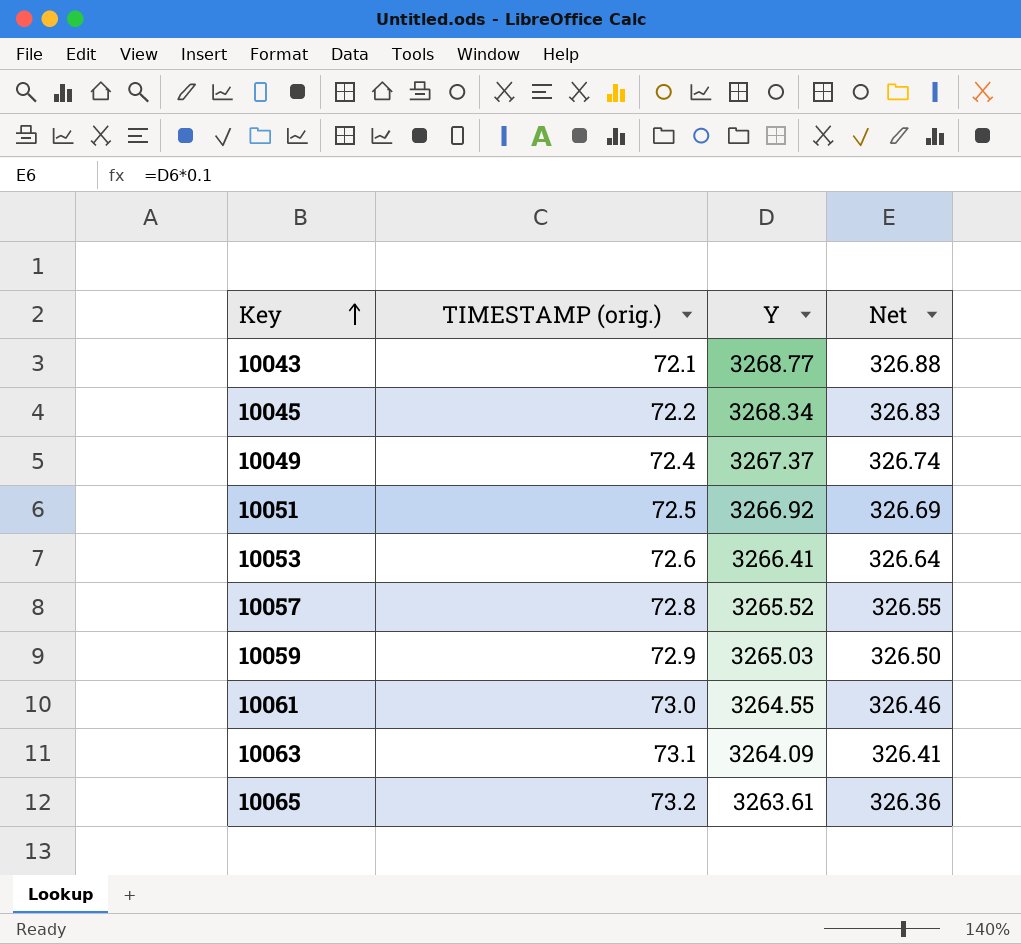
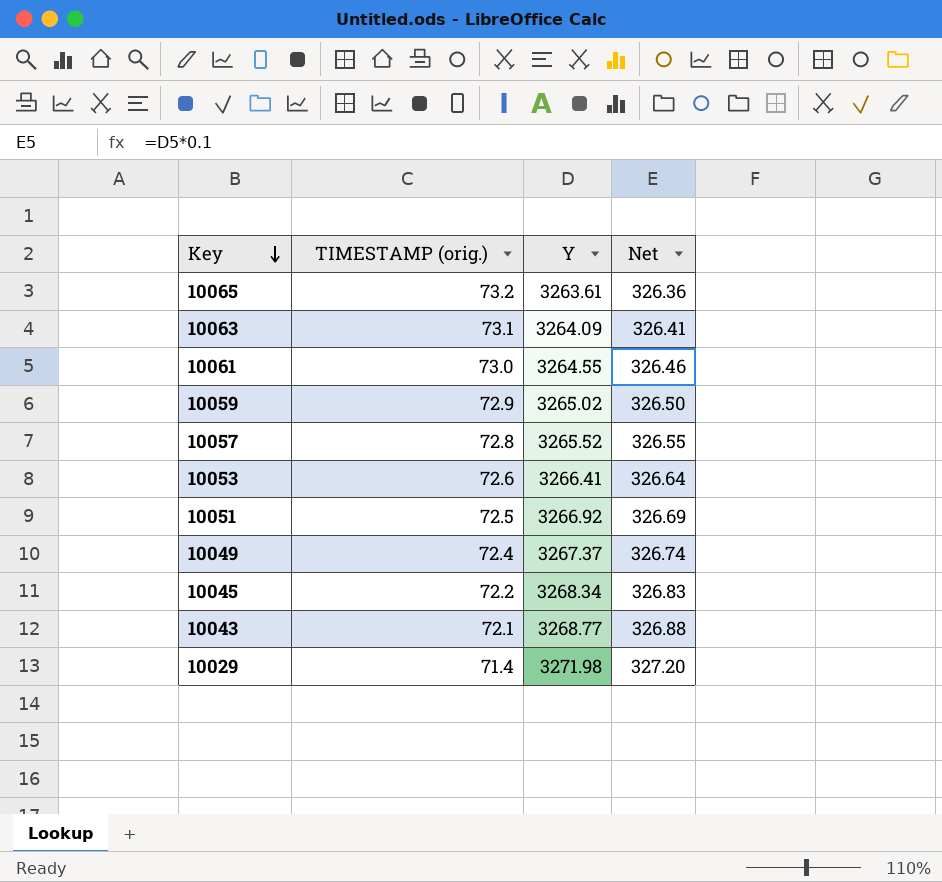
row order: Key ascending -> Key descending
10059 | Y: 3265.03 -> 3265.02
row 10029: none -> 71.4 | 3271.98 | 327.20

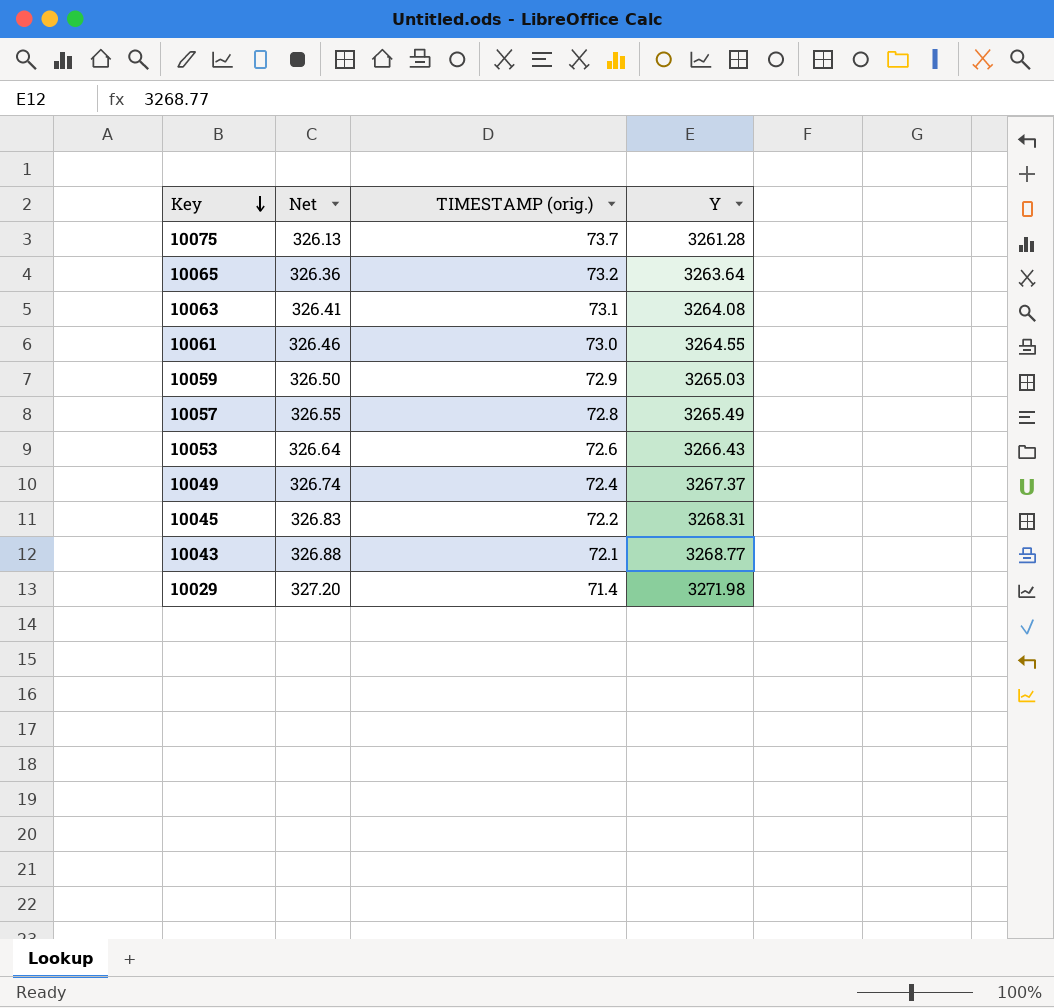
column Net | position: 4 -> 2
row 10051: 72.5 | 3266.92 | 326.69 -> none
row 10075: none -> 326.13 | 73.7 | 3261.28
10065 | Y: 3263.61 -> 3263.64
10063 | Y: 3264.09 -> 3264.08
10059 | Y: 3265.02 -> 3265.03
10057 | Y: 3265.52 -> 3265.49
10053 | Y: 3266.41 -> 3266.43
10045 | Y: 3268.34 -> 3268.31

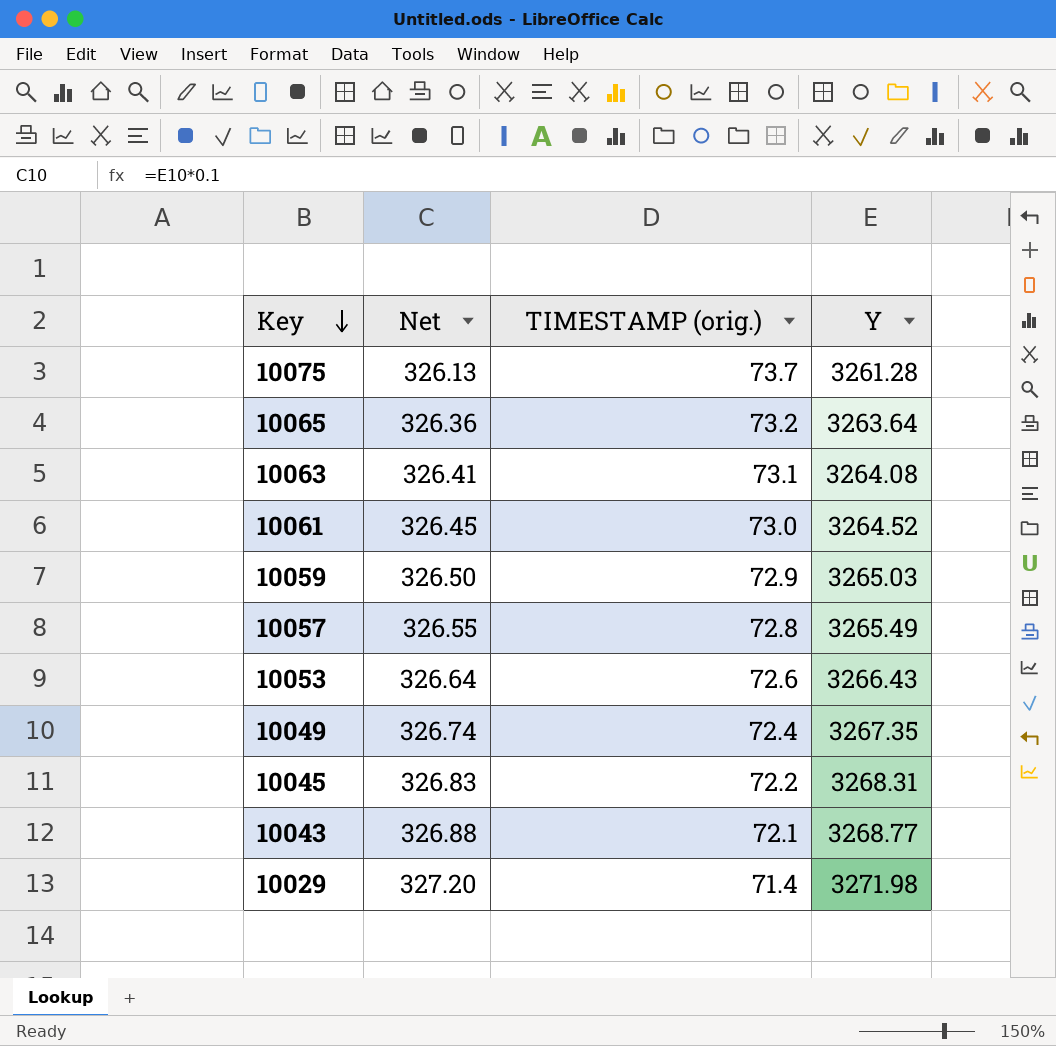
10061 | Net: 326.46 -> 326.45
10061 | Y: 3264.55 -> 3264.52
10049 | Y: 3267.37 -> 3267.35

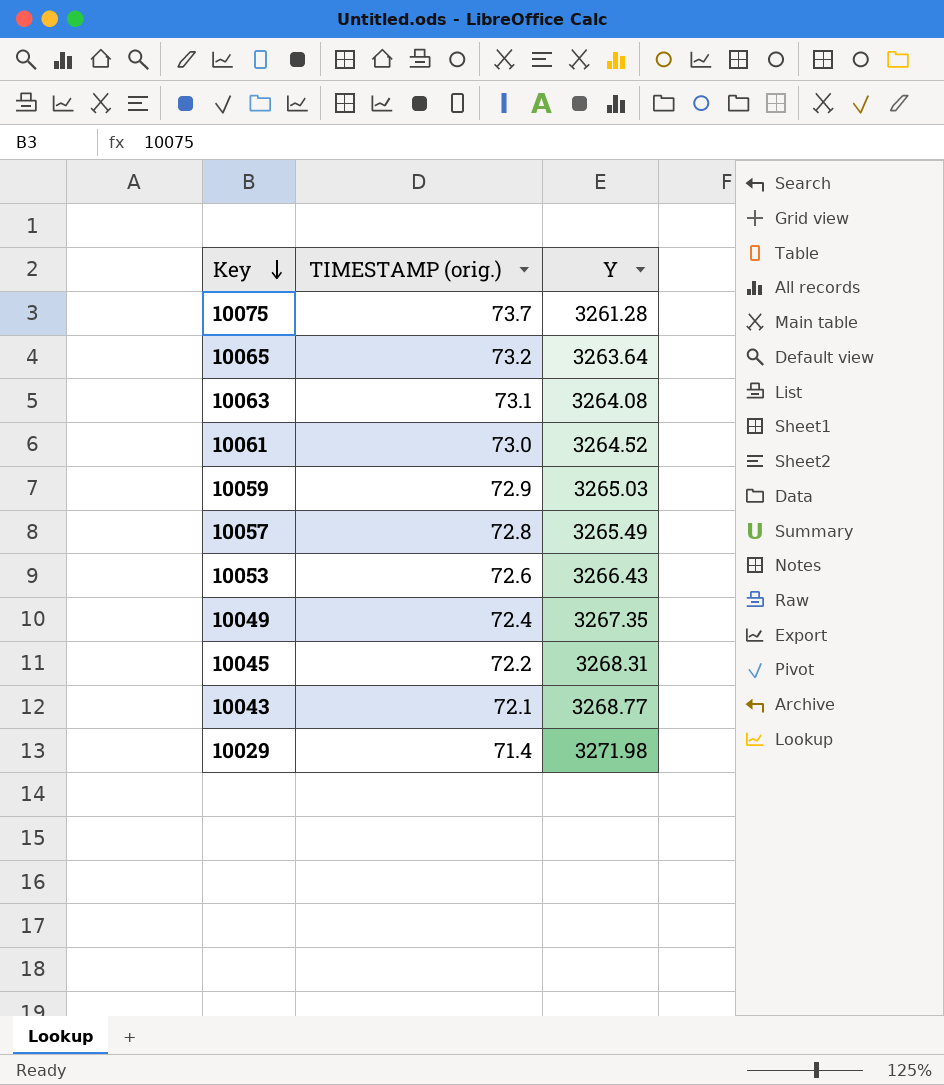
column Net | formula: [Y] * 0.1 -> none

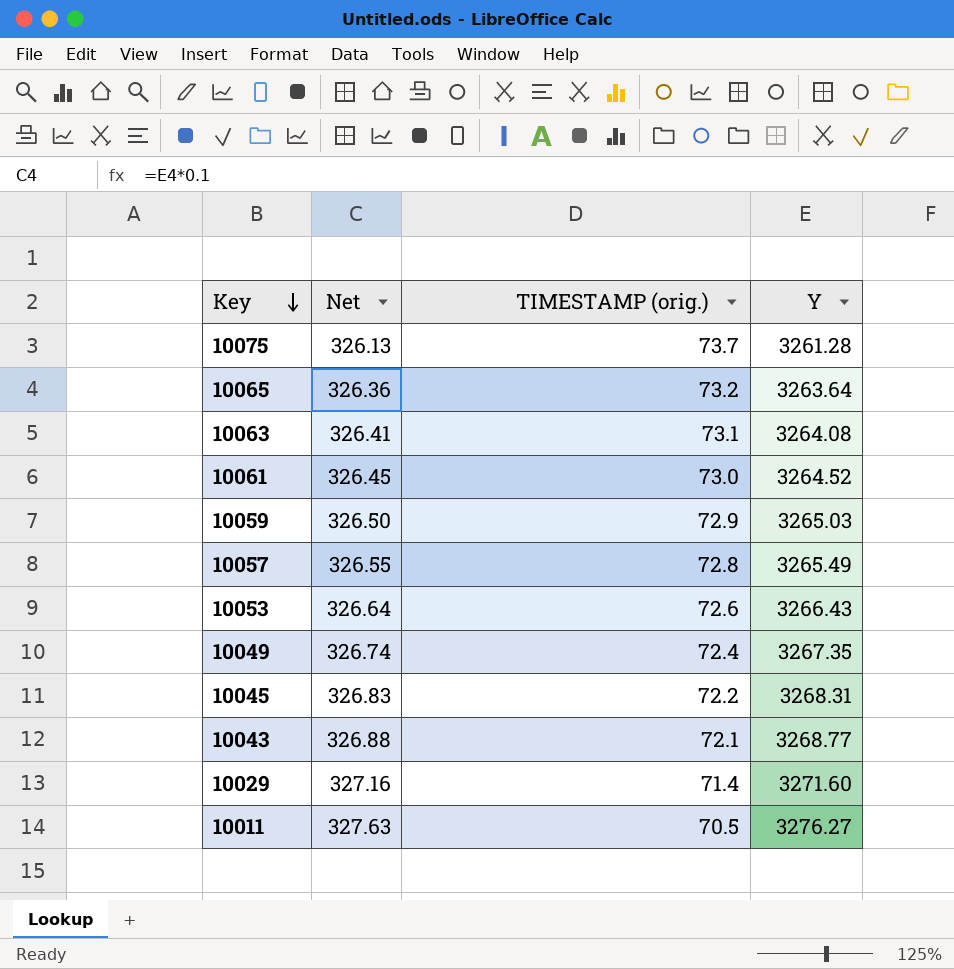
column Net | formula: none -> [Y] * 0.1
10029 | Y: 3271.98 -> 3271.60
row 10011: none -> 327.63 | 70.5 | 3276.27

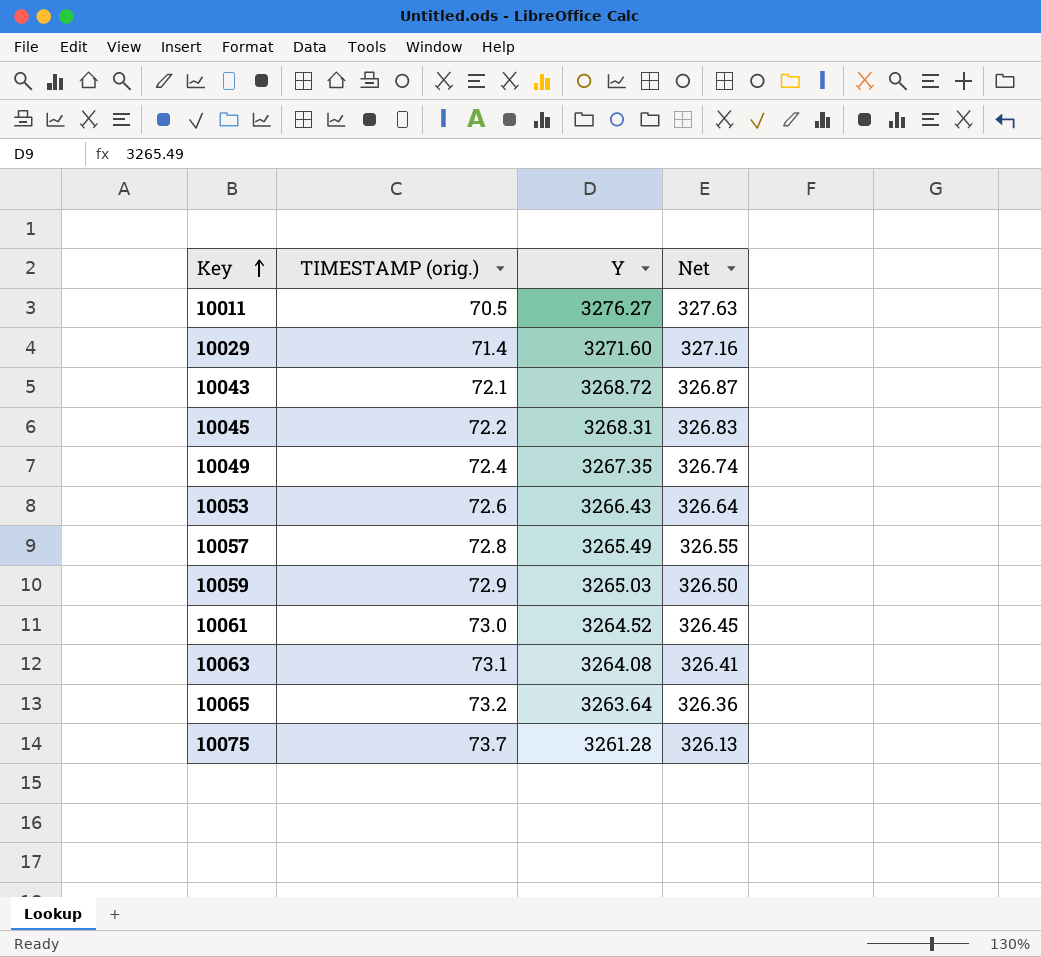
row order: Key descending -> Key ascending
column Net | position: 2 -> 4
10043 | Y: 3268.77 -> 3268.72
10043 | Net: 326.88 -> 326.87

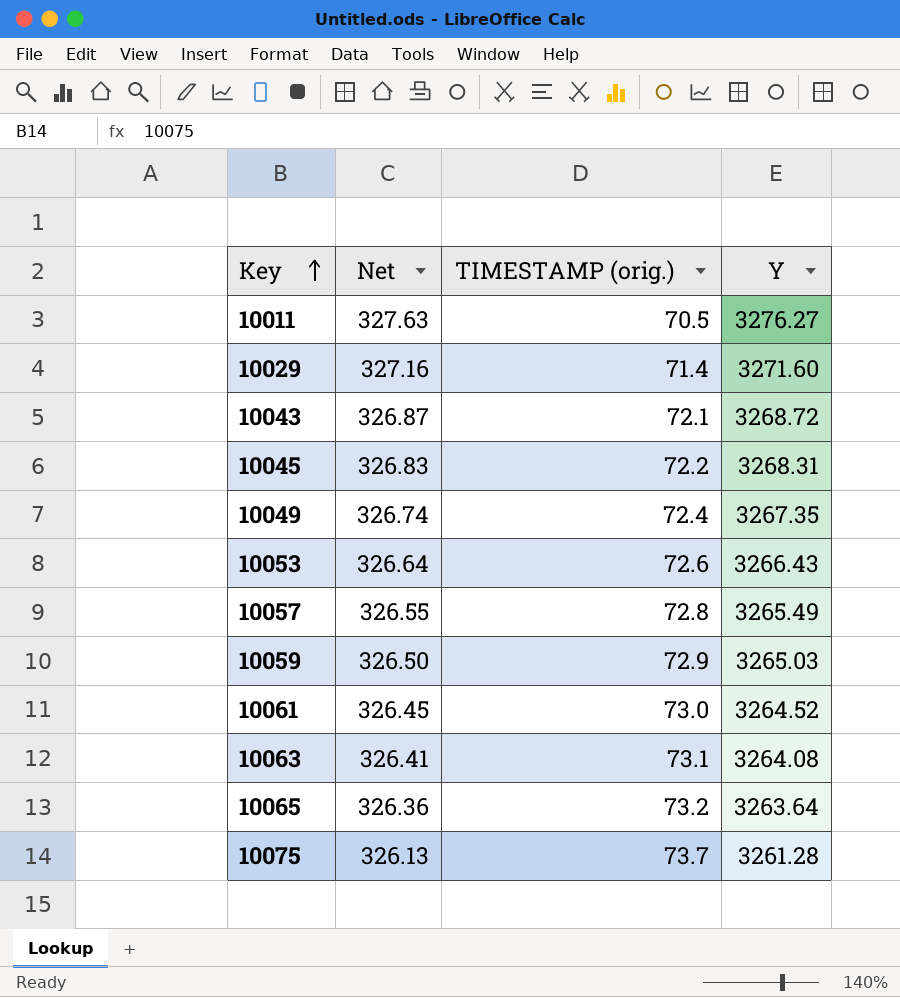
column Net | position: 4 -> 2

